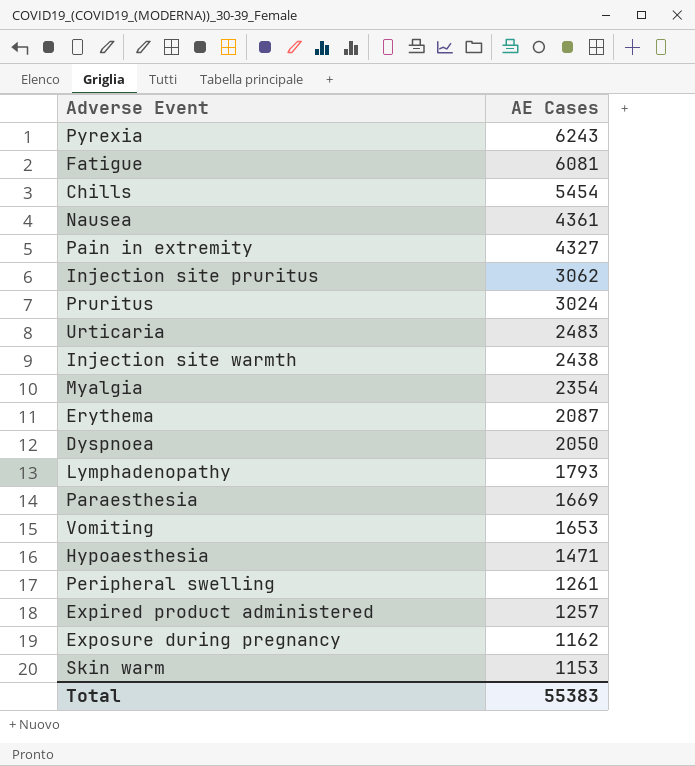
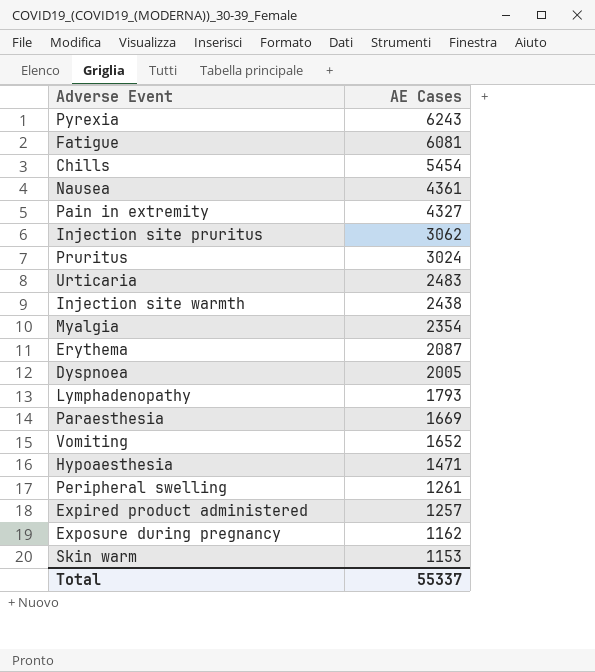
Dyspnoea | AE Cases: 2050 -> 2005
Vomiting | AE Cases: 1653 -> 1652
Total | AE Cases: 55383 -> 55337

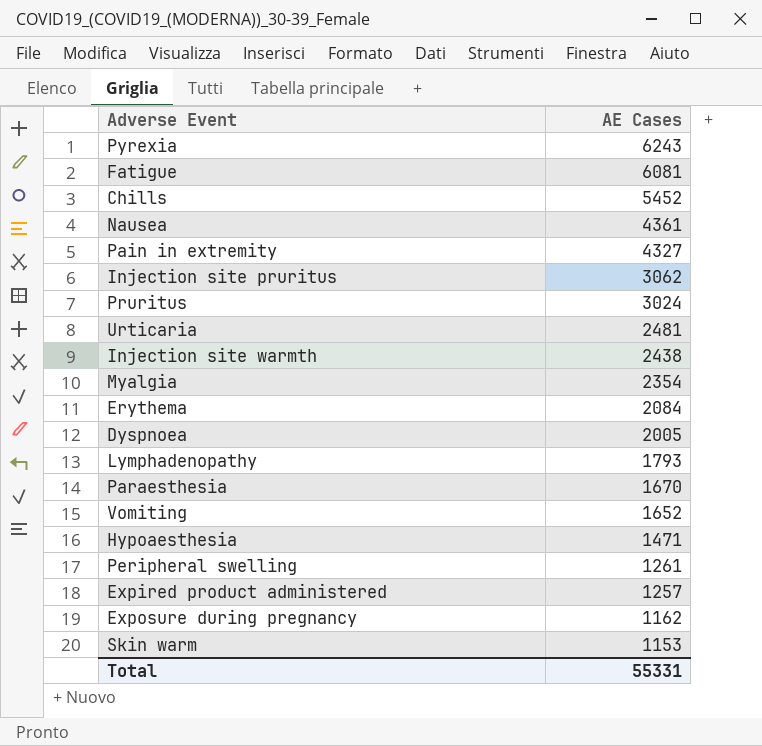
Chills | AE Cases: 5454 -> 5452
Urticaria | AE Cases: 2483 -> 2481
Erythema | AE Cases: 2087 -> 2084
Paraesthesia | AE Cases: 1669 -> 1670
Total | AE Cases: 55337 -> 55331

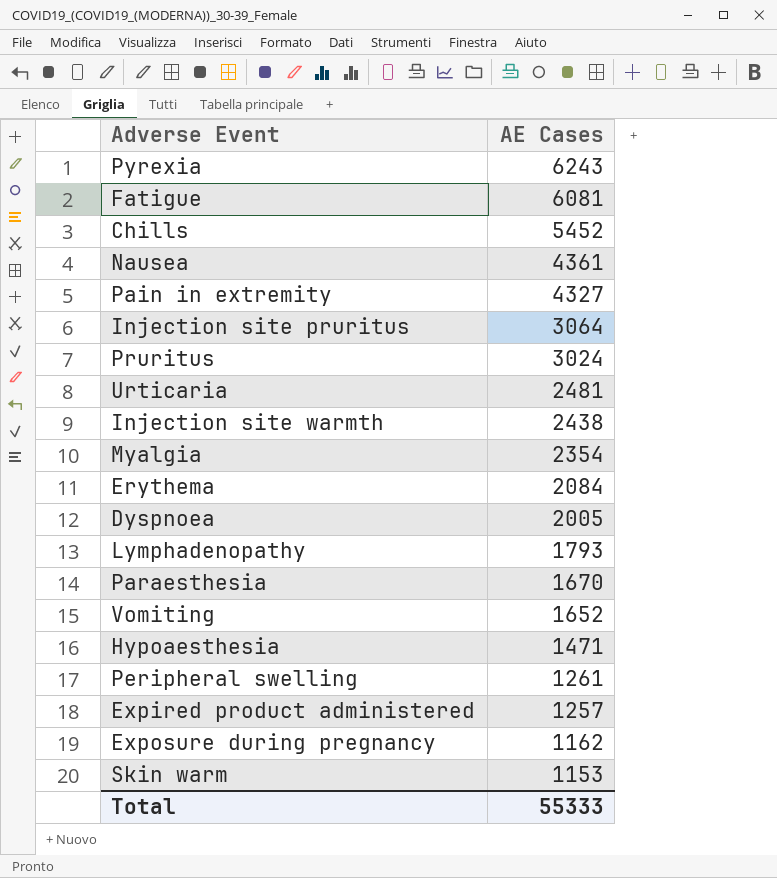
Injection site pruritus | AE Cases: 3062 -> 3064
Total | AE Cases: 55331 -> 55333

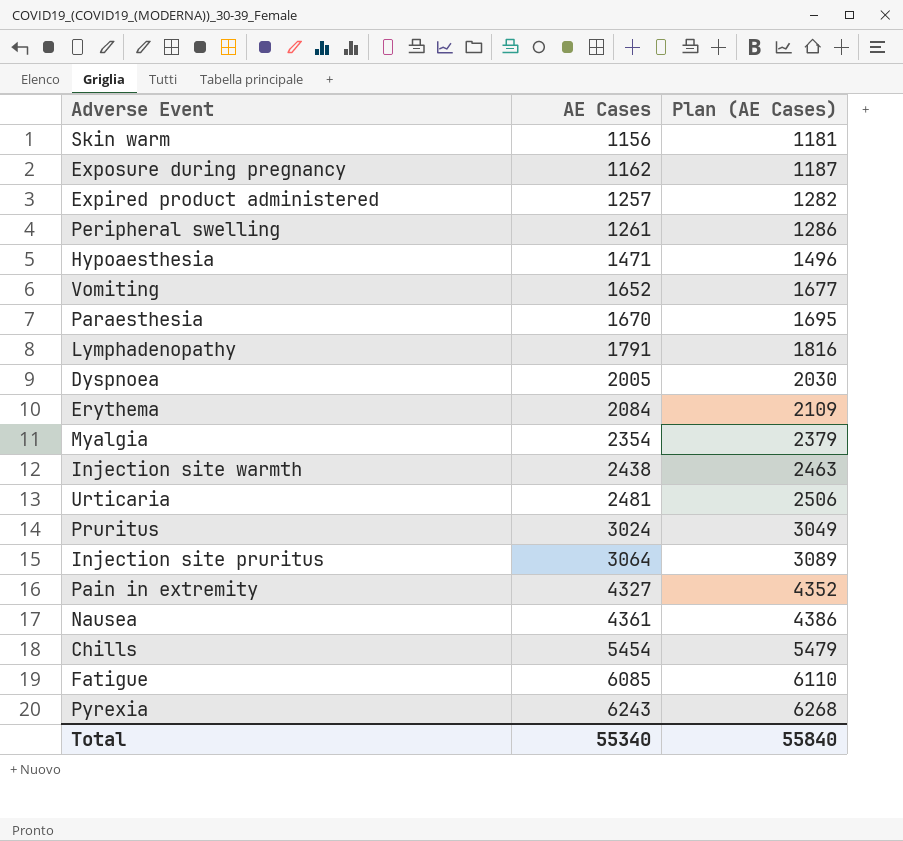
row order: AE Cases descending -> AE Cases ascending
column Plan (AE Cases) | formula: none -> [AE Cases] + 25
Skin warm | AE Cases: 1153 -> 1156
Lymphadenopathy | AE Cases: 1793 -> 1791
Chills | AE Cases: 5452 -> 5454
Fatigue | AE Cases: 6081 -> 6085
Total | AE Cases: 55333 -> 55340

